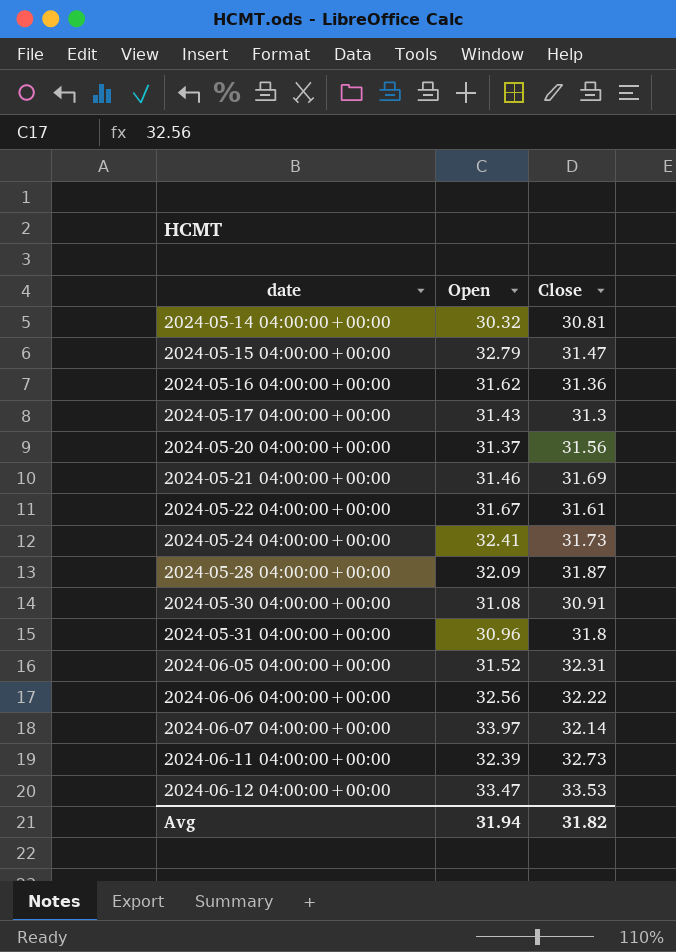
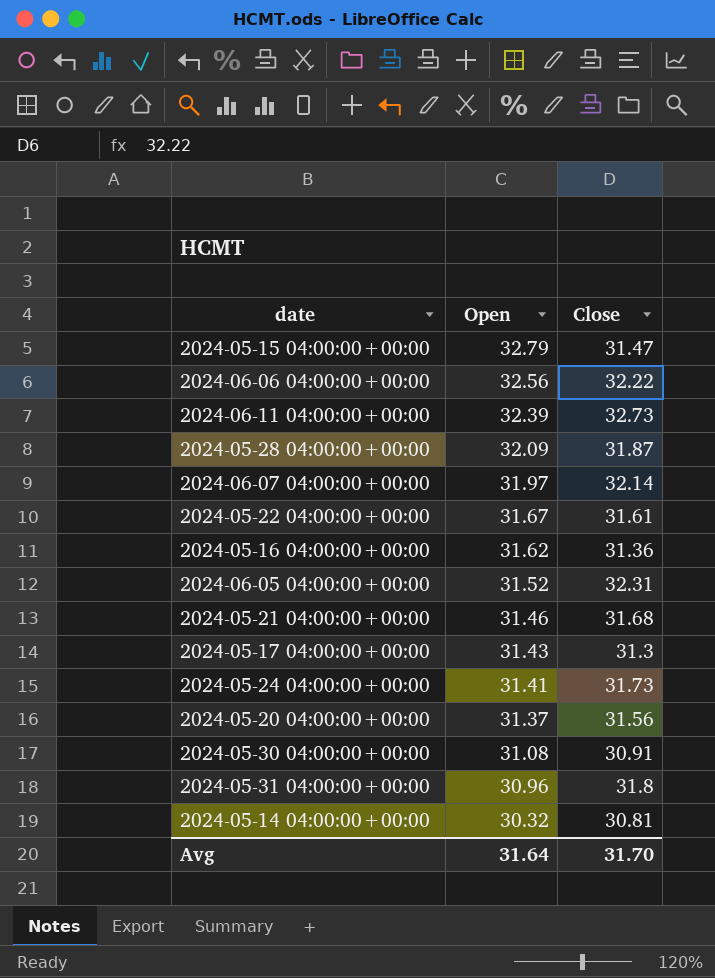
row order: date ascending -> Open descending
row 2024-06-12 04:00:00+00:00: 33.47 | 33.53 -> none
2024-06-07 04:00:00+00:00 | Open: 33.97 -> 31.97
2024-05-21 04:00:00+00:00 | Close: 31.69 -> 31.68
2024-05-24 04:00:00+00:00 | Open: 32.41 -> 31.41
Avg | Open: 31.94 -> 31.64
Avg | Close: 31.82 -> 31.70

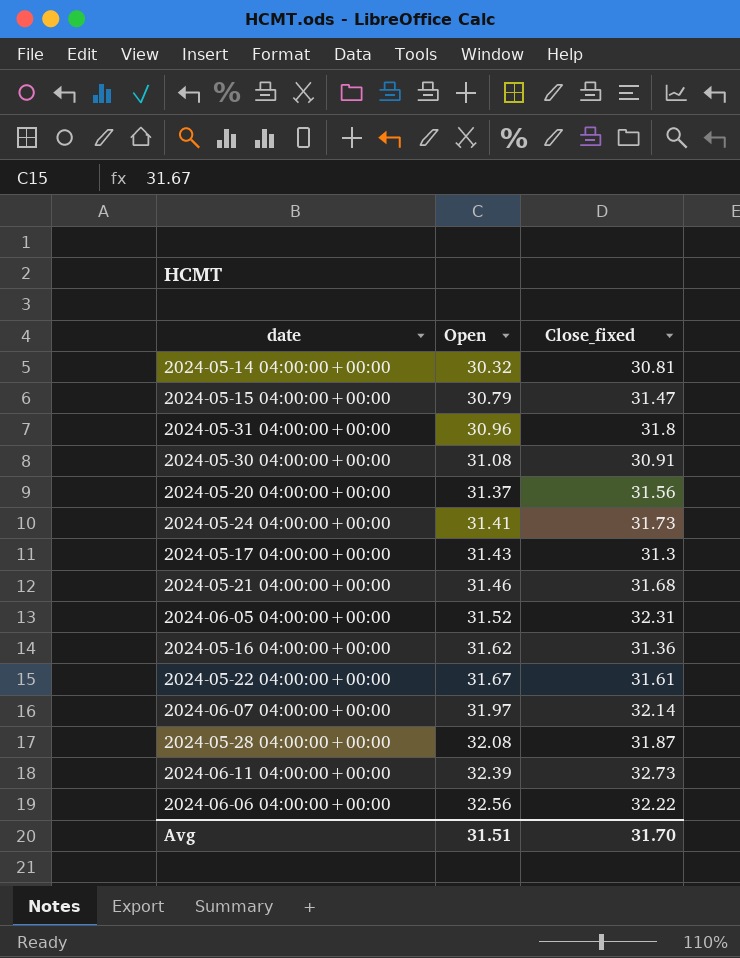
row order: Open descending -> Open ascending
column name: Close -> Close_fixed
2024-05-15 04:00:00+00:00 | Open: 32.79 -> 30.79
2024-05-28 04:00:00+00:00 | Open: 32.09 -> 32.08
Avg | Open: 31.64 -> 31.51

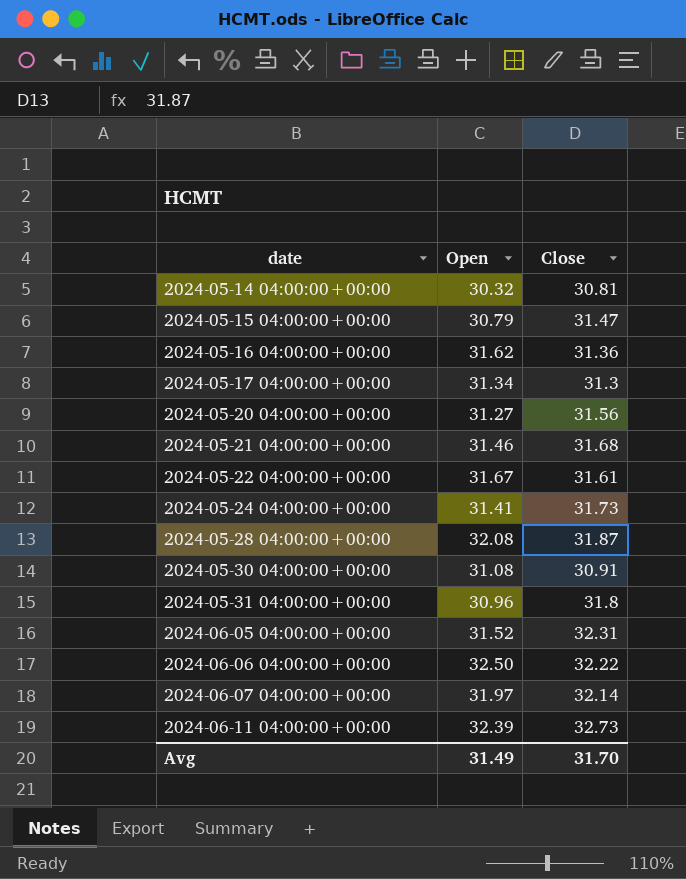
row order: Open ascending -> date ascending
column name: Close_fixed -> Close
2024-05-17 04:00:00+00:00 | Open: 31.43 -> 31.34
2024-05-20 04:00:00+00:00 | Open: 31.37 -> 31.27
2024-06-06 04:00:00+00:00 | Open: 32.56 -> 32.50
Avg | Open: 31.51 -> 31.49

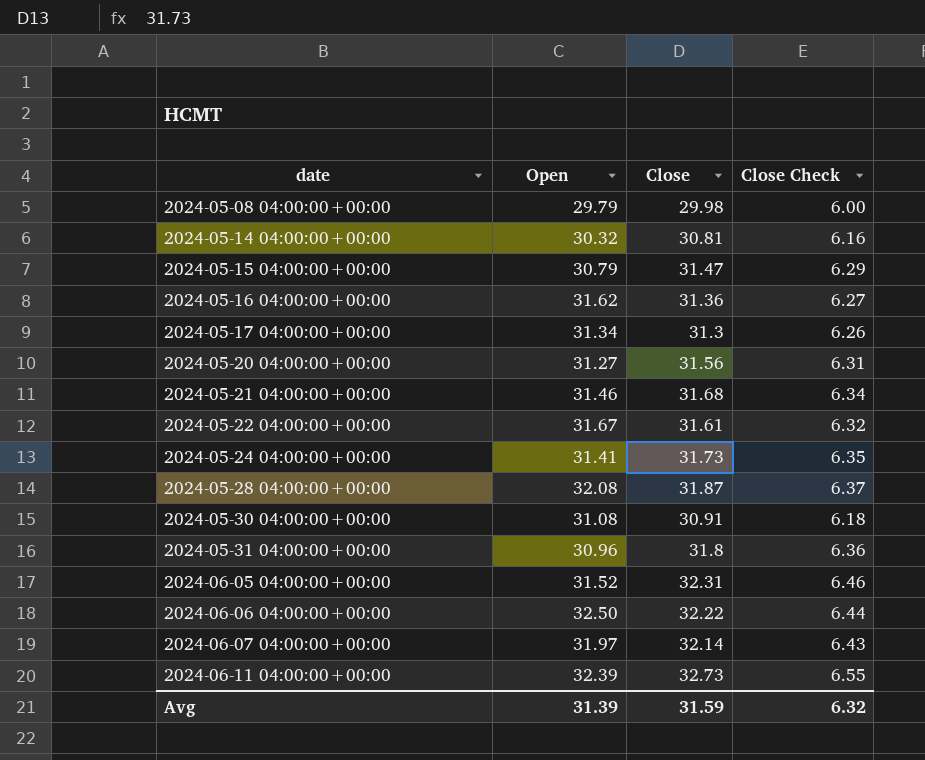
column Close Check | formula: none -> [Close] * 0.2
row 2024-05-08 04:00:00+00:00: none -> 29.79 | 29.98 | 6.00
Avg | Open: 31.49 -> 31.39
Avg | Close: 31.70 -> 31.59

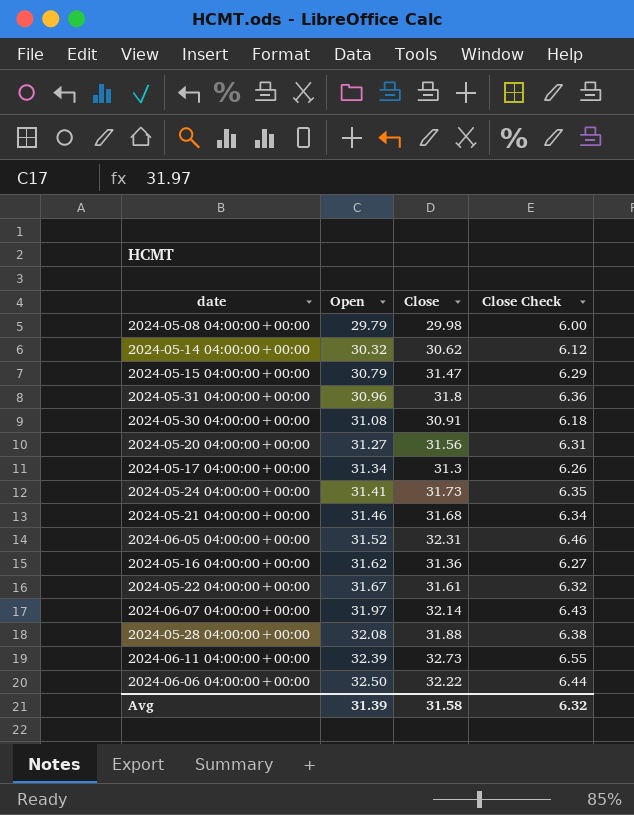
row order: date ascending -> Open ascending
2024-05-14 04:00:00+00:00 | Close: 30.81 -> 30.62
2024-05-14 04:00:00+00:00 | Close Check: 6.16 -> 6.12
2024-05-28 04:00:00+00:00 | Close: 31.87 -> 31.88
2024-05-28 04:00:00+00:00 | Close Check: 6.37 -> 6.38
Avg | Close: 31.59 -> 31.58

